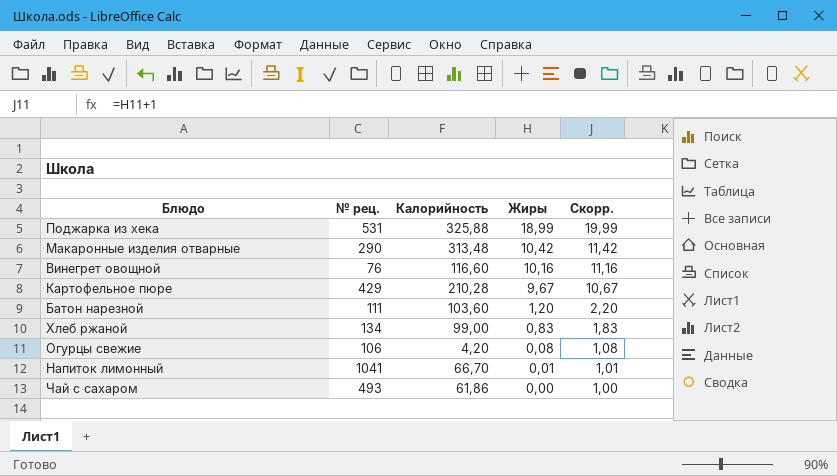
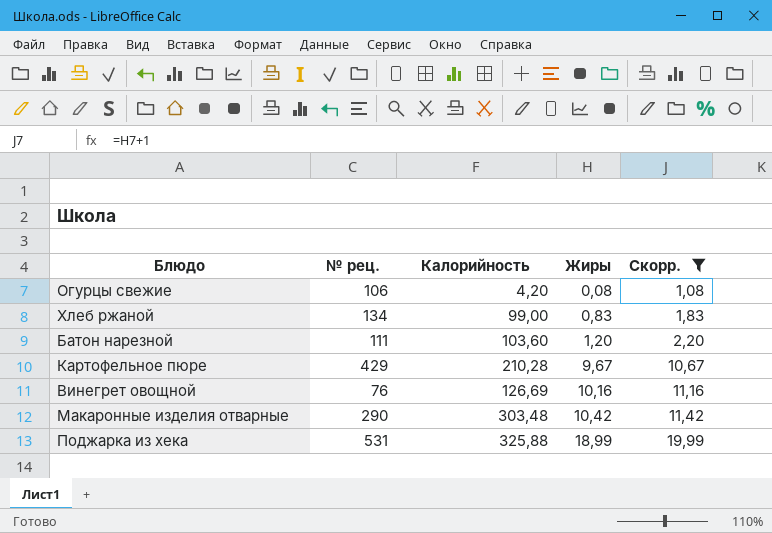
filter: none -> Скорр. >= 1,08
row order: Жиры descending -> Жиры ascending
Винегрет овощной | Калорийность: 116,60 -> 126,69
Макаронные изделия отварные | Калорийность: 313,48 -> 303,48

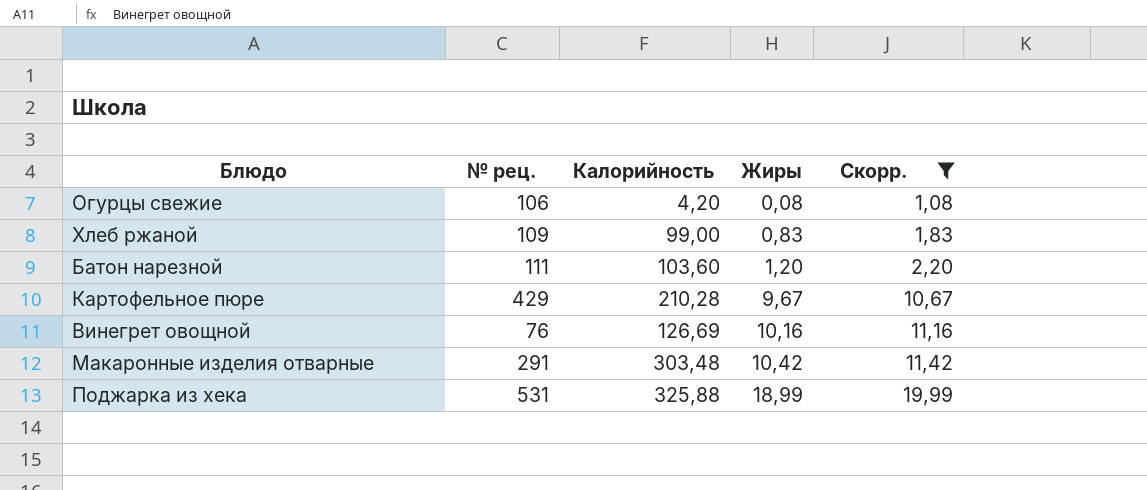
Хлеб ржаной | № рец.: 134 -> 109
Макаронные изделия отварные | № рец.: 290 -> 291

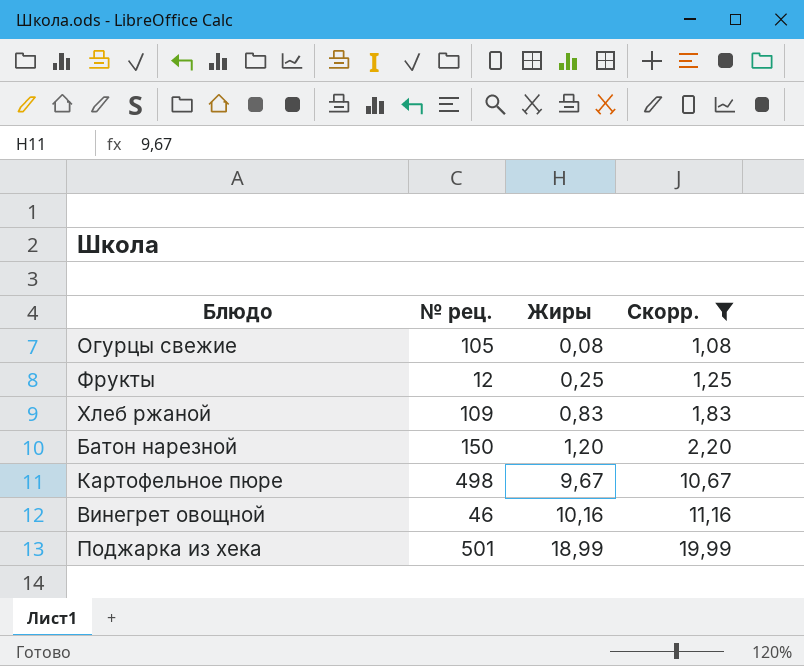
column Калорийность | position: 3 -> none
row Макаронные изделия отварные: 291 | 303,48 | 10,42 | 11,42 -> none
Огурцы свежие | № рец.: 106 -> 105
row Фрукты: none -> 12 | 0,25 | 1,25
Батон нарезной | № рец.: 111 -> 150
Картофельное пюре | № рец.: 429 -> 498
Винегрет овощной | № рец.: 76 -> 46
Поджарка из хека | № рец.: 531 -> 501

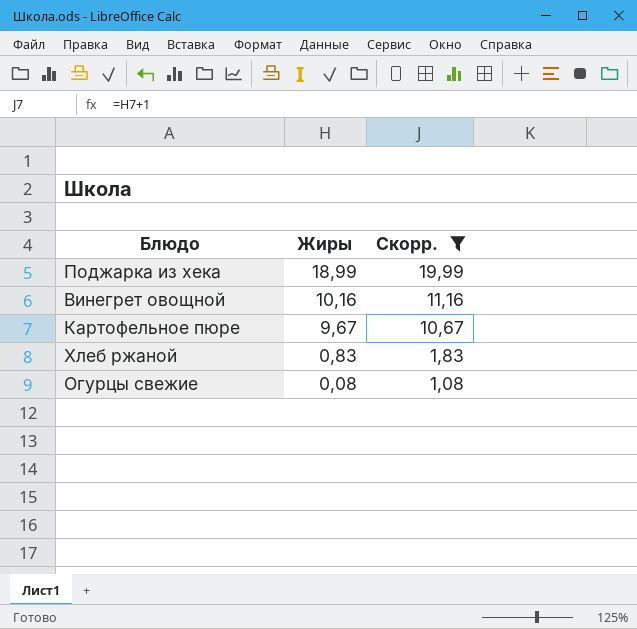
row order: Жиры ascending -> Жиры descending
column № рец. | position: 2 -> none
row Фрукты: 12 | 0,25 | 1,25 -> none
row Батон нарезной: 150 | 1,20 | 2,20 -> none

